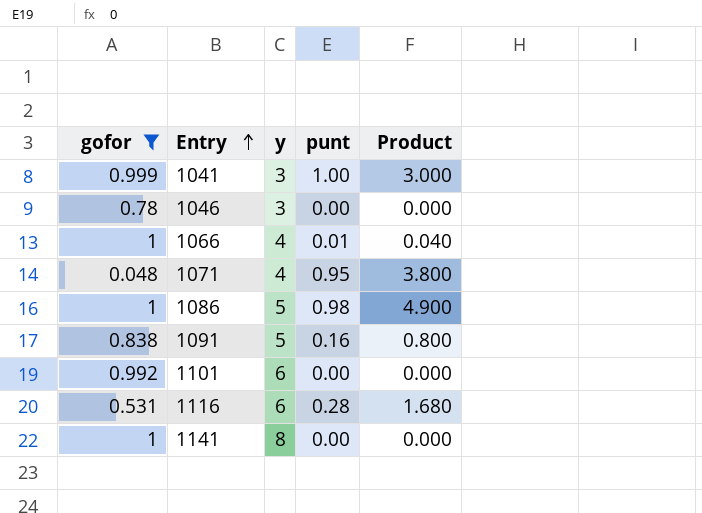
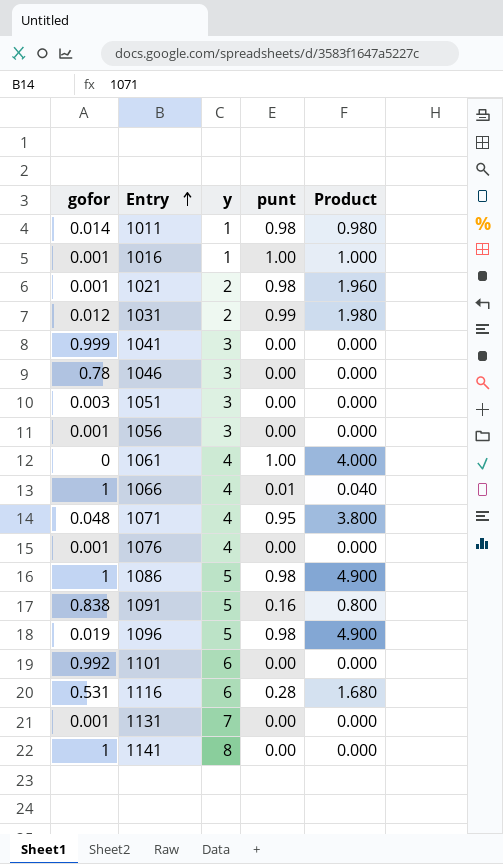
filter: gofor >= 0.048 -> none
1041 | punt: 1.00 -> 0.00
1041 | Product: 3.000 -> 0.000

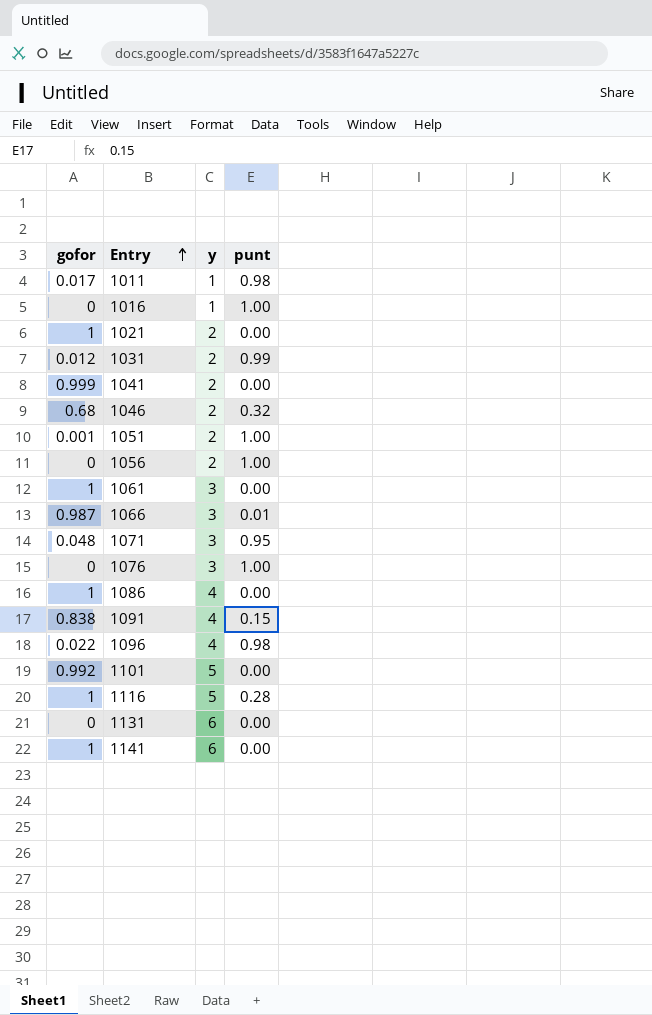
column Product | formula: [y] * [punt] -> none
1011 | gofor: 0.014 -> 0.017
1016 | gofor: 0.001 -> 0
1021 | gofor: 0.001 -> 1
1021 | punt: 0.98 -> 0.00
1041 | y: 3 -> 2
1046 | gofor: 0.78 -> 0.68
1046 | y: 3 -> 2
1046 | punt: 0.00 -> 0.32
1051 | gofor: 0.003 -> 0.001
1051 | y: 3 -> 2
1051 | punt: 0.00 -> 1.00
1056 | gofor: 0.001 -> 0
1056 | y: 3 -> 2
1056 | punt: 0.00 -> 1.00
1061 | gofor: 0 -> 1
1061 | y: 4 -> 3
1061 | punt: 1.00 -> 0.00
1066 | gofor: 1 -> 0.987
1066 | y: 4 -> 3
1071 | y: 4 -> 3
1076 | gofor: 0.001 -> 0
1076 | y: 4 -> 3
1076 | punt: 0.00 -> 1.00
1086 | y: 5 -> 4
1086 | punt: 0.98 -> 0.00
1091 | y: 5 -> 4
1091 | punt: 0.16 -> 0.15
1096 | gofor: 0.019 -> 0.022
1096 | y: 5 -> 4
1101 | y: 6 -> 5
1116 | gofor: 0.531 -> 1
1116 | y: 6 -> 5
1131 | gofor: 0.001 -> 0
1131 | y: 7 -> 6
1141 | y: 8 -> 6

